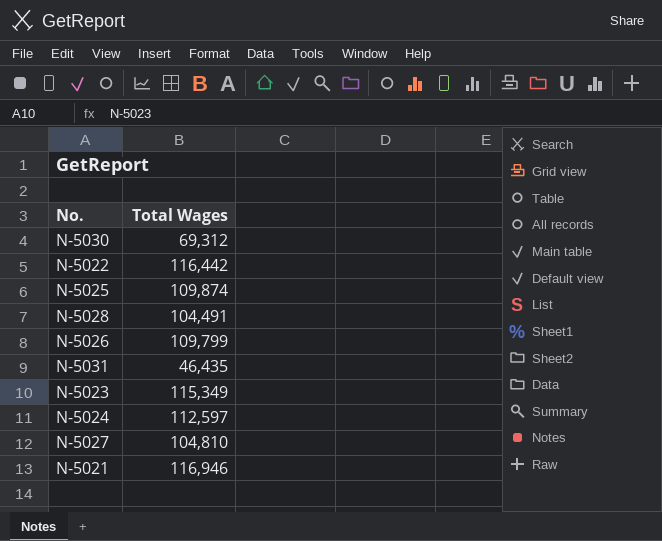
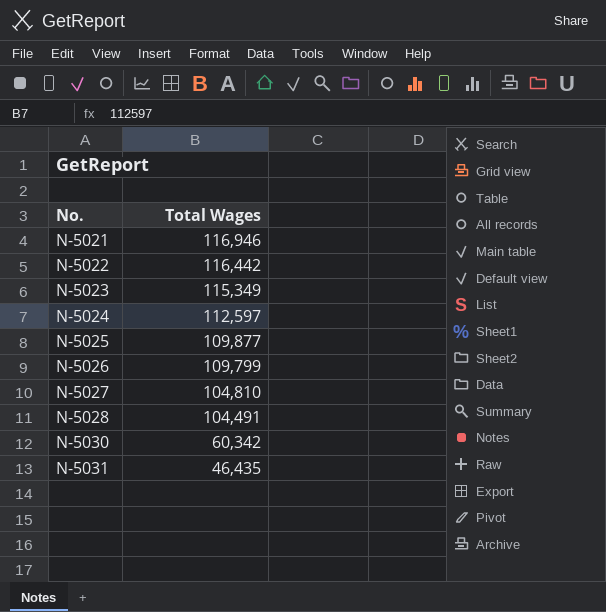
row order: none -> No. ascending
N-5025 | Total Wages: 109,874 -> 109,877
N-5030 | Total Wages: 69,312 -> 60,342

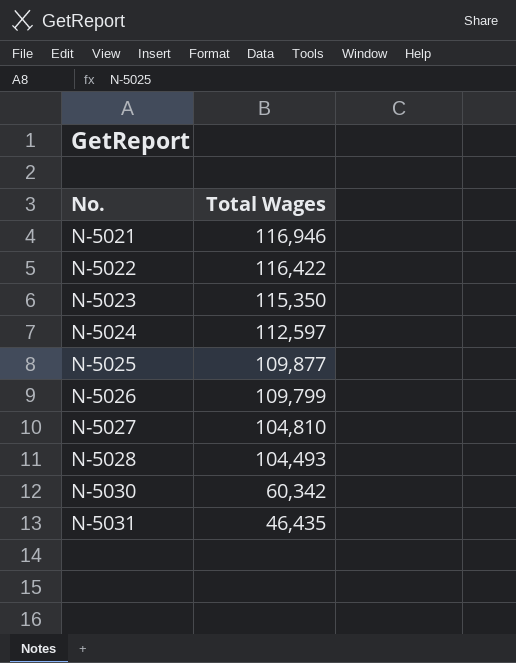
N-5022 | Total Wages: 116,442 -> 116,422
N-5023 | Total Wages: 115,349 -> 115,350
N-5028 | Total Wages: 104,491 -> 104,493

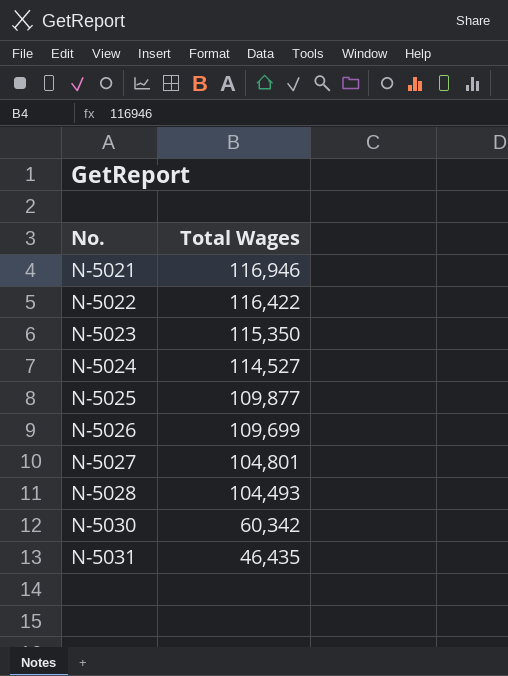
N-5024 | Total Wages: 112,597 -> 114,527
N-5026 | Total Wages: 109,799 -> 109,699
N-5027 | Total Wages: 104,810 -> 104,801

